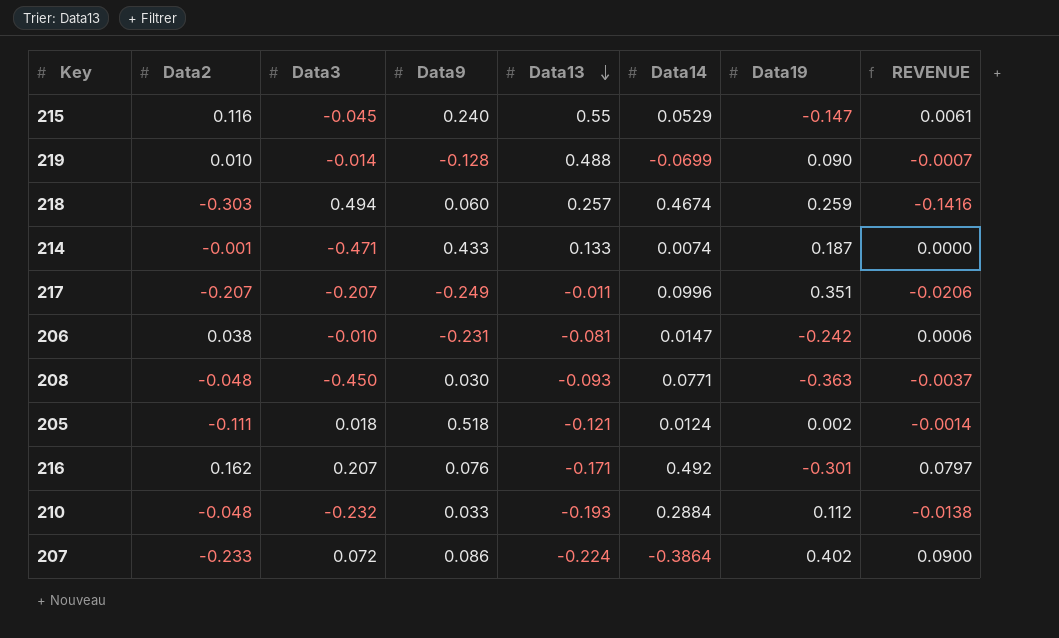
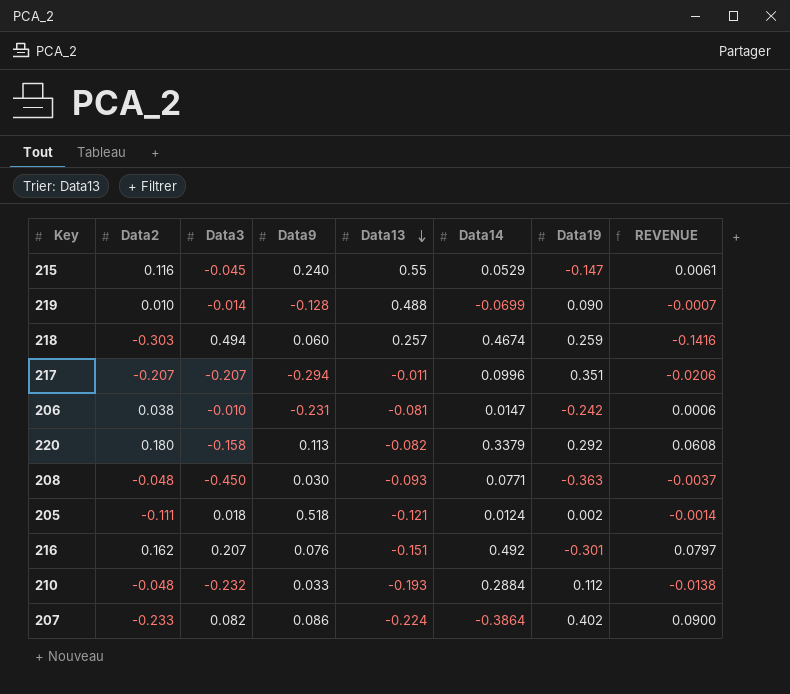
row 214: -0.001 | -0.471 | 0.433 | 0.133 | 0.0074 | 0.187 | 0.0000 -> none
217 | Data9: -0.249 -> -0.294
row 220: none -> 0.180 | -0.158 | 0.113 | -0.082 | 0.3379 | 0.292 | 0.0608
216 | Data13: -0.171 -> -0.151
207 | Data3: 0.072 -> 0.082

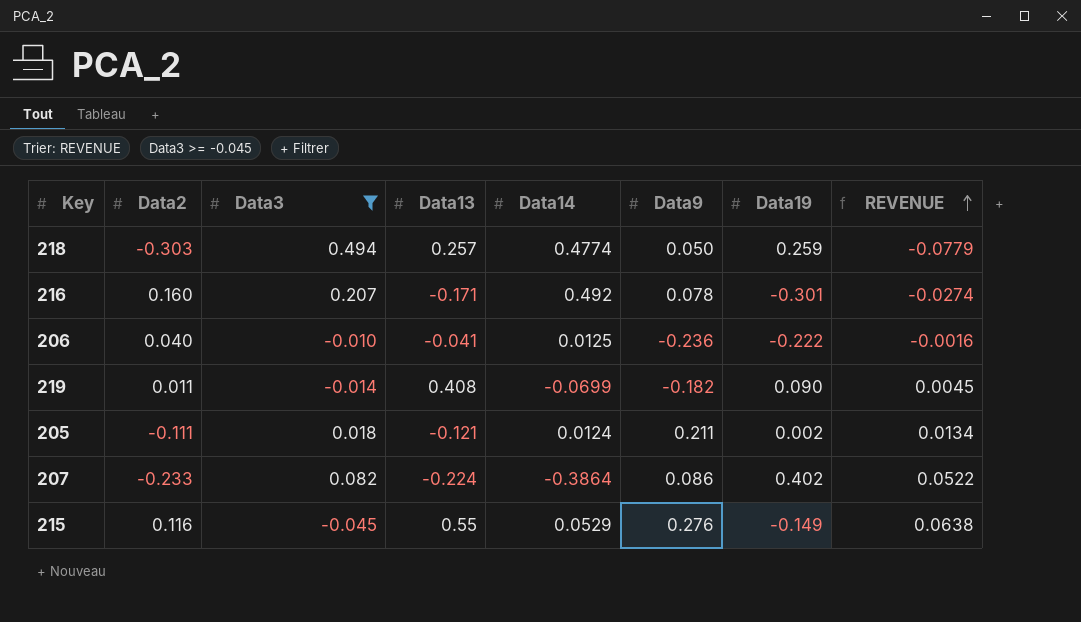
filter: none -> Data3 >= -0.045
row order: Data13 descending -> REVENUE ascending
column Data9 | position: 4 -> 6
column REVENUE | formula: [Data2] * [Data14] -> [Data2] * [Data13]
218 | Data14: 0.4674 -> 0.4774
218 | Data9: 0.060 -> 0.050
216 | Data2: 0.162 -> 0.160
216 | Data13: -0.151 -> -0.171
216 | Data9: 0.076 -> 0.078
206 | Data2: 0.038 -> 0.040
206 | Data13: -0.081 -> -0.041
206 | Data14: 0.0147 -> 0.0125
206 | Data9: -0.231 -> -0.236
206 | Data19: -0.242 -> -0.222
219 | Data2: 0.010 -> 0.011
219 | Data13: 0.488 -> 0.408
219 | Data9: -0.128 -> -0.182
205 | Data9: 0.518 -> 0.211
215 | Data9: 0.240 -> 0.276
215 | Data19: -0.147 -> -0.149

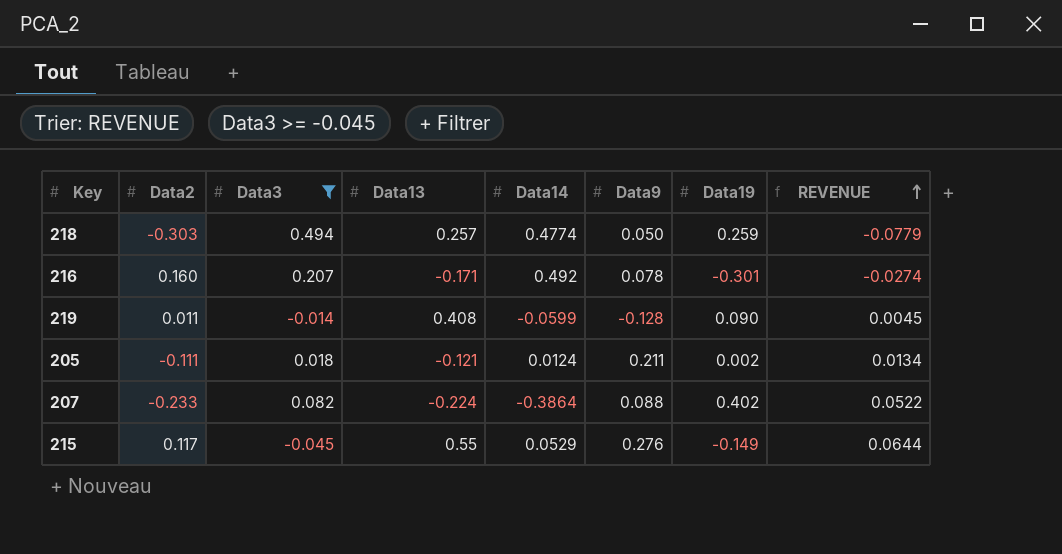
row 206: 0.040 | -0.010 | -0.041 | 0.0125 | -0.236 | -0.222 | -0.0016 -> none
219 | Data14: -0.0699 -> -0.0599
219 | Data9: -0.182 -> -0.128
207 | Data9: 0.086 -> 0.088
215 | Data2: 0.116 -> 0.117
215 | REVENUE: 0.0638 -> 0.0644

